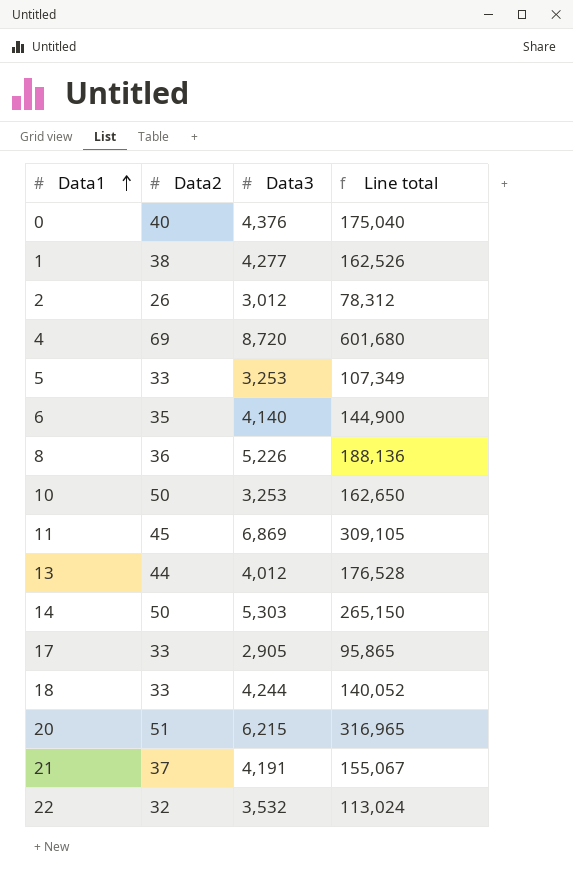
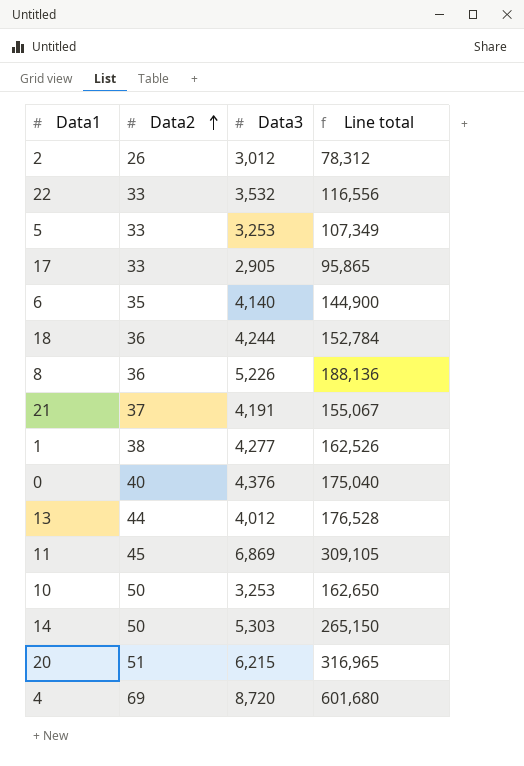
row order: Data1 ascending -> Data2 ascending
22 | Data2: 32 -> 33
22 | Line total: 113,024 -> 116,556
18 | Data2: 33 -> 36
18 | Line total: 140,052 -> 152,784

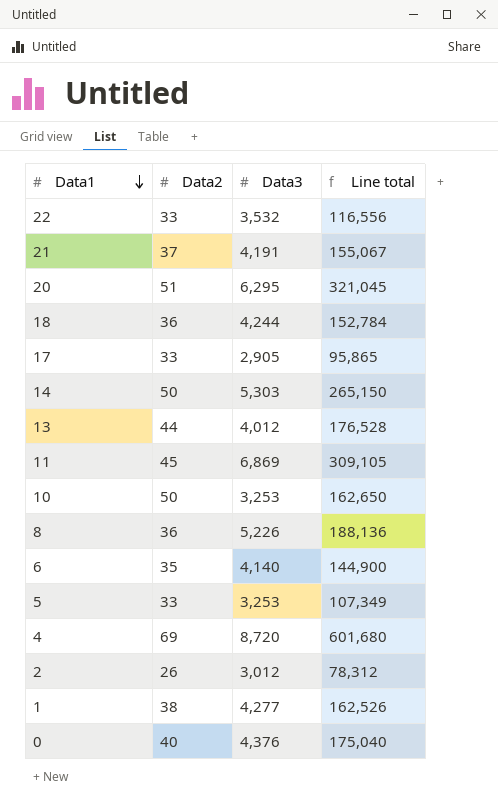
row order: Data2 ascending -> Data1 descending
20 | Data3: 6,215 -> 6,295
20 | Line total: 316,965 -> 321,045

